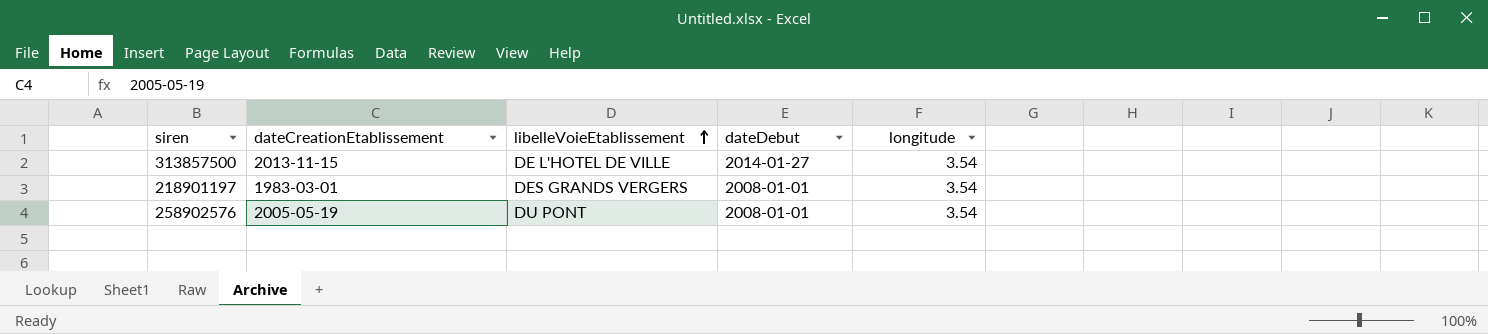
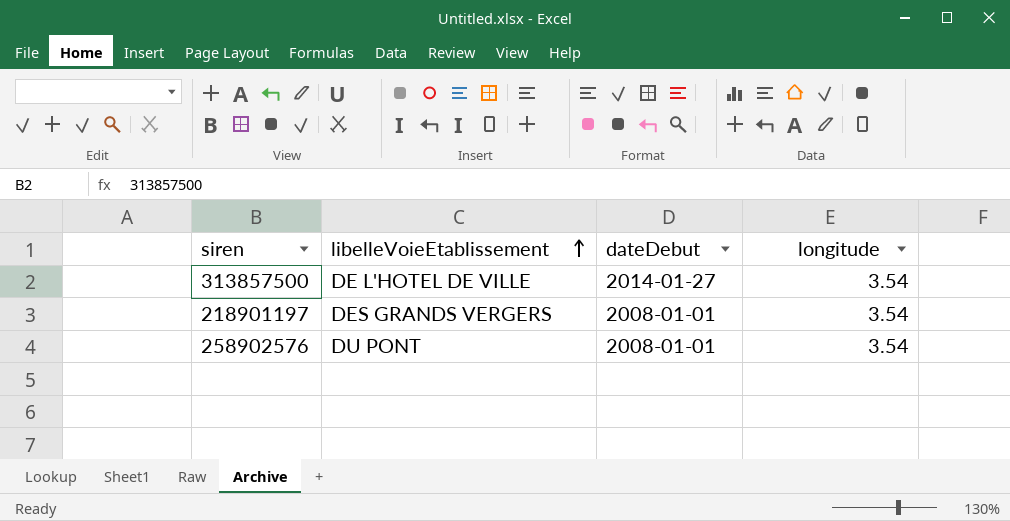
column dateCreationEtablissement | position: 2 -> none

